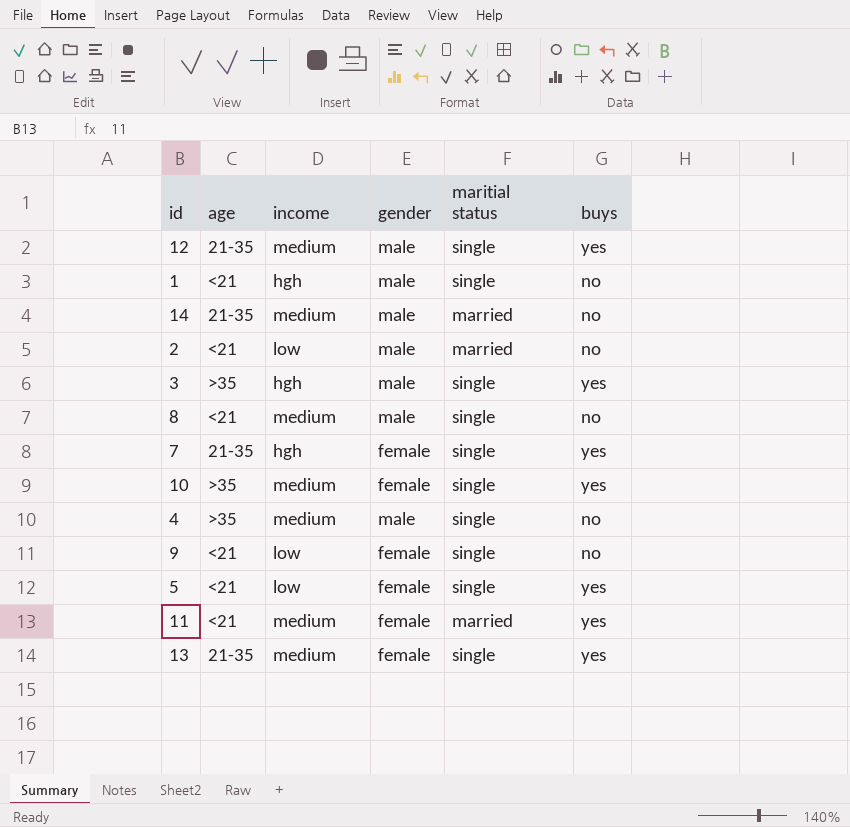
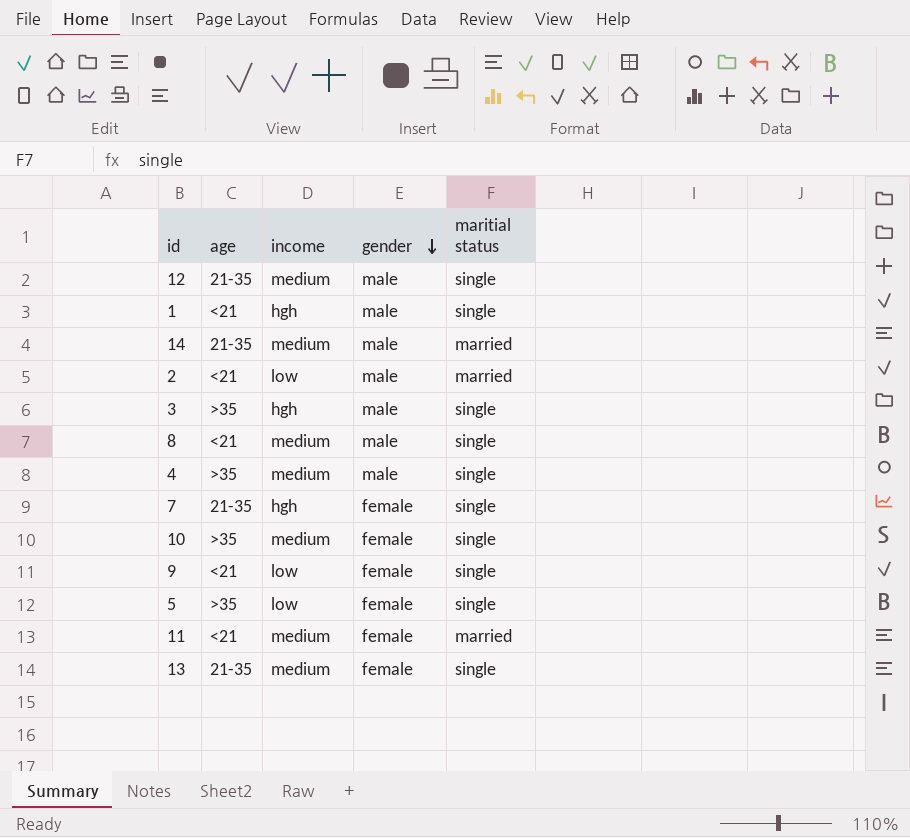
row order: none -> gender descending
column buys | position: 6 -> none
5 | age: <21 -> >35

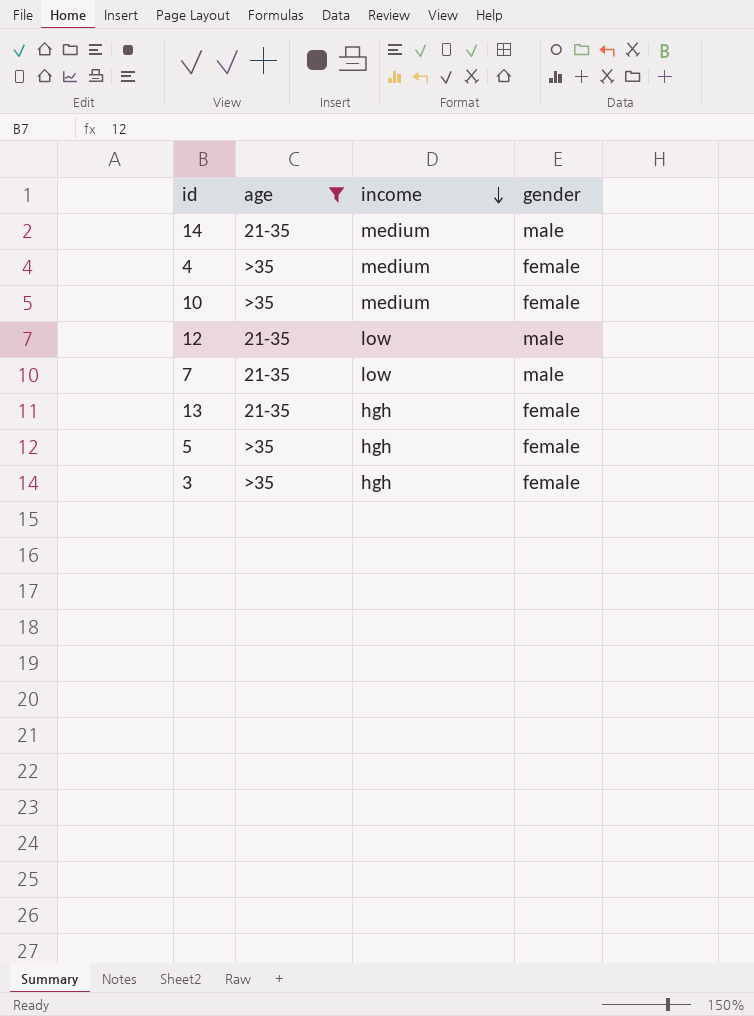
filter: none -> age != <21
row order: gender descending -> income descending
column maritial status | position: 5 -> none
4 | gender: male -> female
12 | income: medium -> low
7 | income: hgh -> low
7 | gender: female -> male
13 | income: medium -> hgh
5 | income: low -> hgh
3 | gender: male -> female

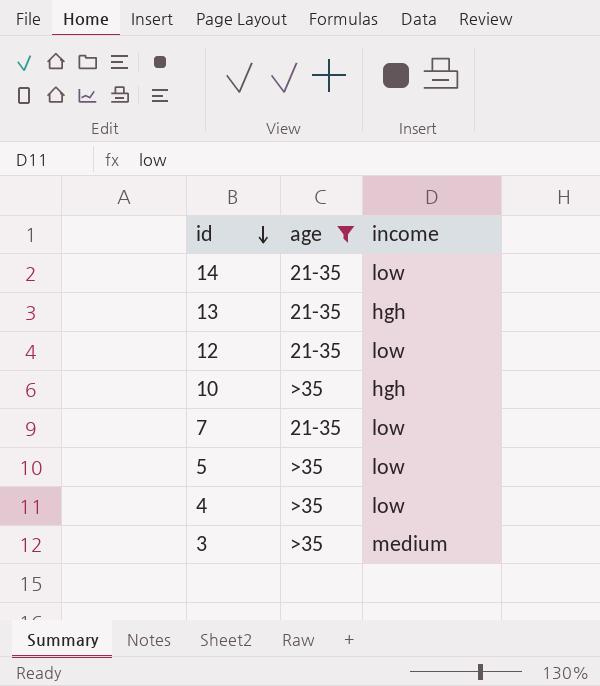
row order: income descending -> id descending
column gender | position: 4 -> none
14 | income: medium -> low
10 | income: medium -> hgh
5 | income: hgh -> low
4 | income: medium -> low
3 | income: hgh -> medium

